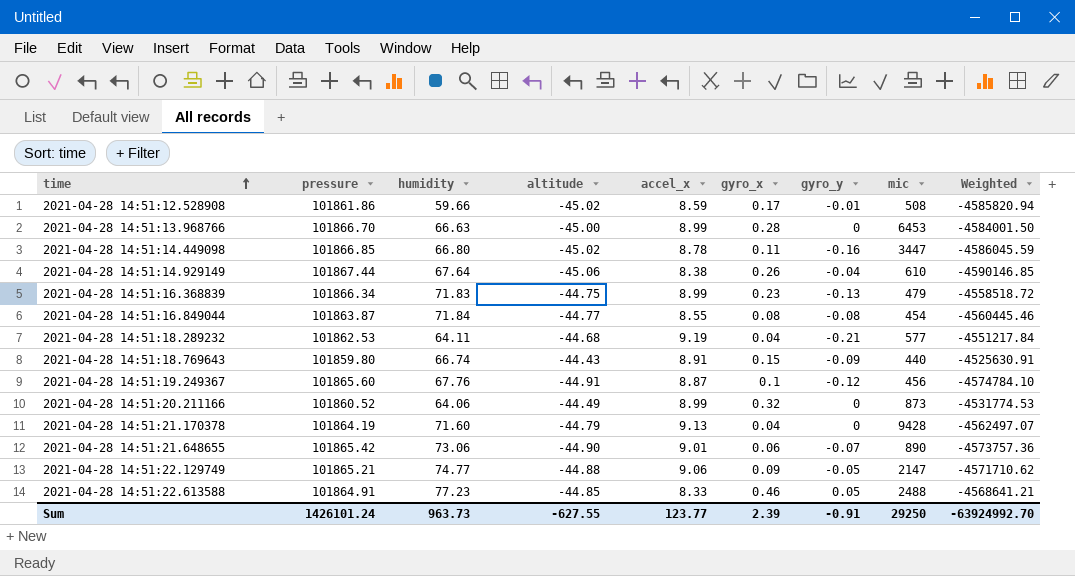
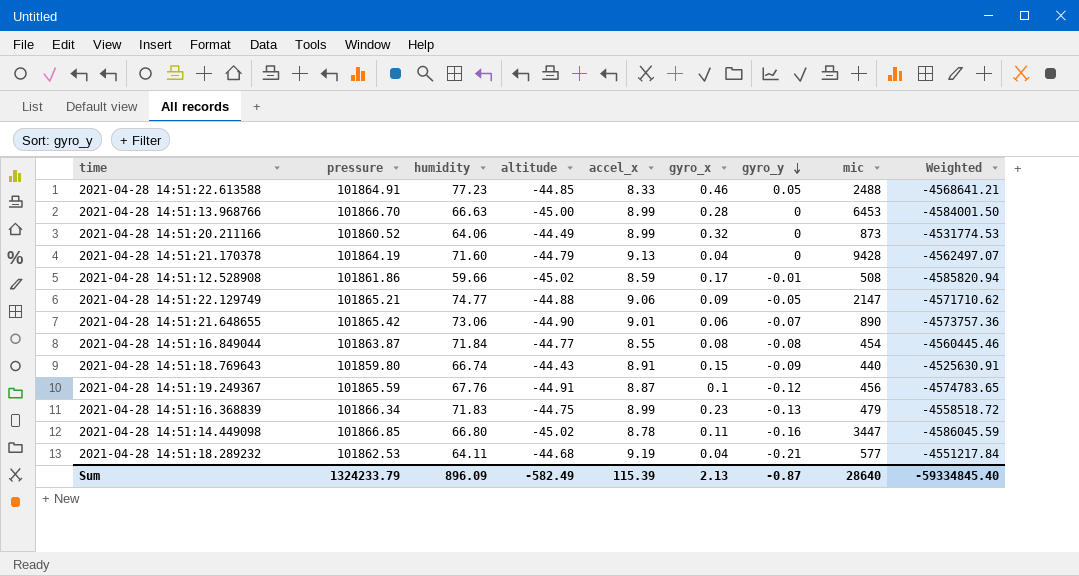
row order: time ascending -> gyro_y descending
row 2021-04-28 14:51:14.929149: 101867.44 | 67.64 | -45.06 | 8.38 | 0.26 | -0.04 | 610 | -4590146.85 -> none
2021-04-28 14:51:19.249367 | pressure: 101865.60 -> 101865.59
2021-04-28 14:51:19.249367 | Weighted: -4574784.10 -> -4574783.65
Sum | pressure: 1426101.24 -> 1324233.79
Sum | humidity: 963.73 -> 896.09
Sum | altitude: -627.55 -> -582.49
Sum | accel_x: 123.77 -> 115.39
Sum | gyro_x: 2.39 -> 2.13
Sum | gyro_y: -0.91 -> -0.87
Sum | mic: 29250 -> 28640
Sum | Weighted: -63924992.70 -> -59334845.40

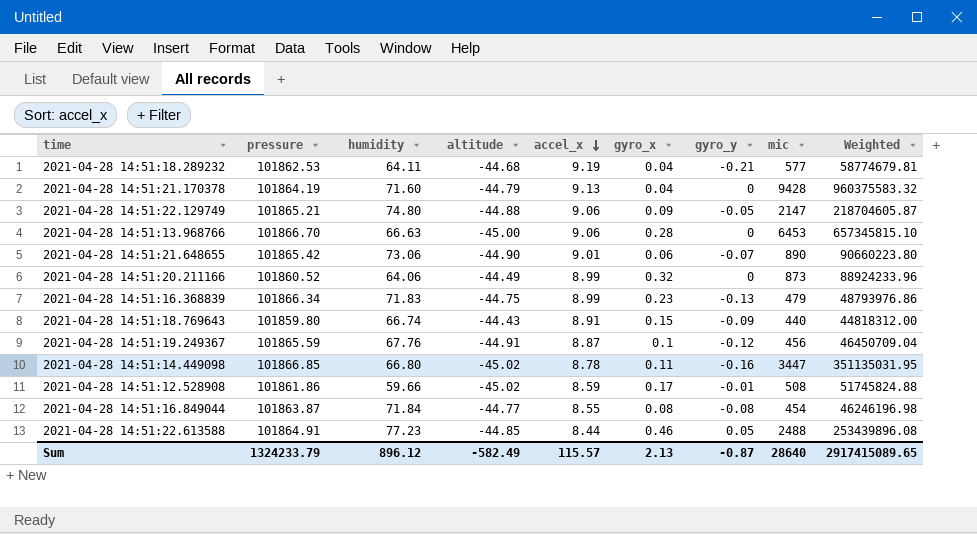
row order: gyro_y descending -> accel_x descending
column Weighted | formula: [pressure] * [altitude] -> [pressure] * [mic]
2021-04-28 14:51:22.129749 | humidity: 74.77 -> 74.80
2021-04-28 14:51:13.968766 | accel_x: 8.99 -> 9.06
2021-04-28 14:51:22.613588 | accel_x: 8.33 -> 8.44
Sum | humidity: 896.09 -> 896.12
Sum | accel_x: 115.39 -> 115.57
Sum | Weighted: -59334845.40 -> 2917415089.65

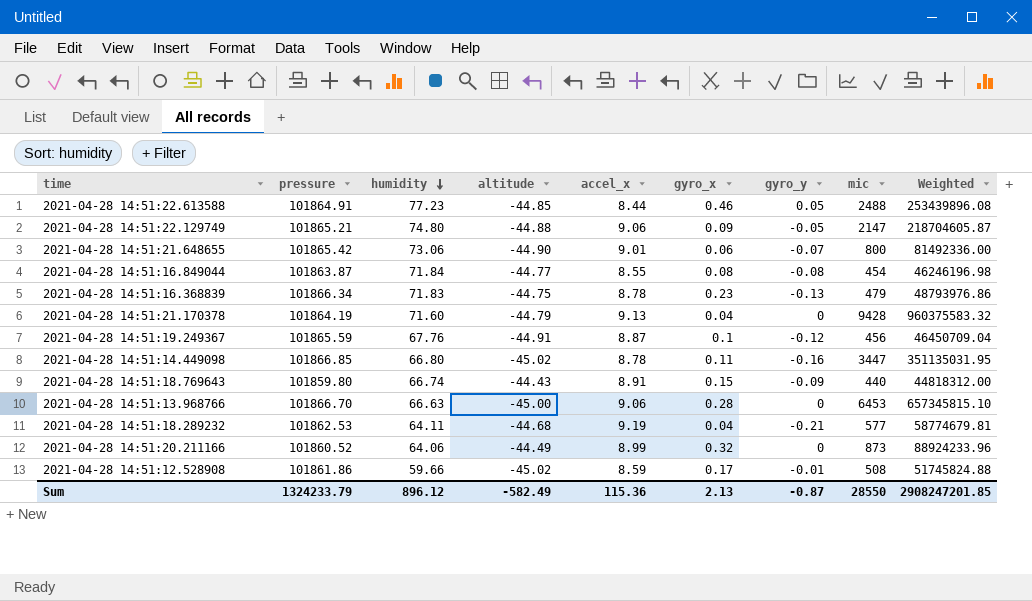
row order: accel_x descending -> humidity descending
2021-04-28 14:51:21.648655 | mic: 890 -> 800
2021-04-28 14:51:21.648655 | Weighted: 90660223.80 -> 81492336.00
2021-04-28 14:51:16.368839 | accel_x: 8.99 -> 8.78
Sum | accel_x: 115.57 -> 115.36
Sum | mic: 28640 -> 28550
Sum | Weighted: 2917415089.65 -> 2908247201.85

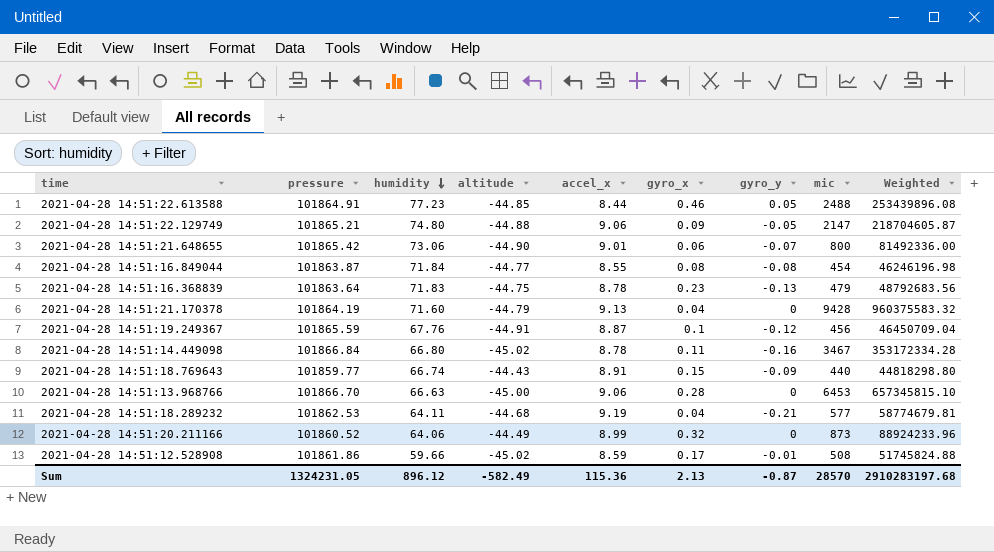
2021-04-28 14:51:16.368839 | pressure: 101866.34 -> 101863.64
2021-04-28 14:51:16.368839 | Weighted: 48793976.86 -> 48792683.56
2021-04-28 14:51:14.449098 | pressure: 101866.85 -> 101866.84
2021-04-28 14:51:14.449098 | mic: 3447 -> 3467
2021-04-28 14:51:14.449098 | Weighted: 351135031.95 -> 353172334.28
2021-04-28 14:51:18.769643 | pressure: 101859.80 -> 101859.77
2021-04-28 14:51:18.769643 | Weighted: 44818312.00 -> 44818298.80
Sum | pressure: 1324233.79 -> 1324231.05
Sum | mic: 28550 -> 28570
Sum | Weighted: 2908247201.85 -> 2910283197.68

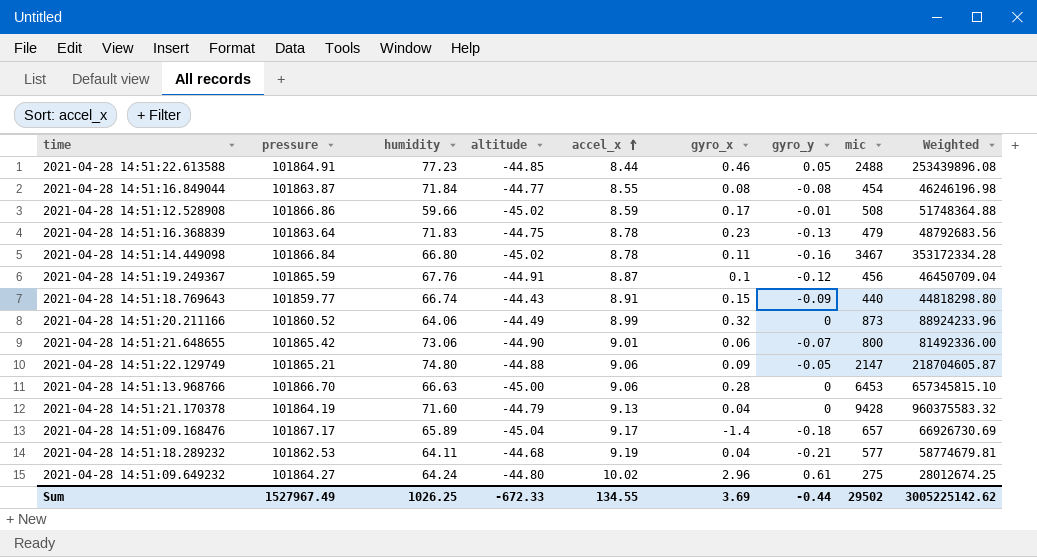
row order: humidity descending -> accel_x ascending
2021-04-28 14:51:12.528908 | pressure: 101861.86 -> 101866.86
2021-04-28 14:51:12.528908 | Weighted: 51745824.88 -> 51748364.88
row 2021-04-28 14:51:09.168476: none -> 101867.17 | 65.89 | -45.04 | 9.17 | -1.4 | -0.18 | 657 | 66926730.69
row 2021-04-28 14:51:09.649232: none -> 101864.27 | 64.24 | -44.80 | 10.02 | 2.96 | 0.61 | 275 | 28012674.25
Sum | pressure: 1324231.05 -> 1527967.49
Sum | humidity: 896.12 -> 1026.25
Sum | altitude: -582.49 -> -672.33
Sum | accel_x: 115.36 -> 134.55
Sum | gyro_x: 2.13 -> 3.69
Sum | gyro_y: -0.87 -> -0.44
Sum | mic: 28570 -> 29502
Sum | Weighted: 2910283197.68 -> 3005225142.62

